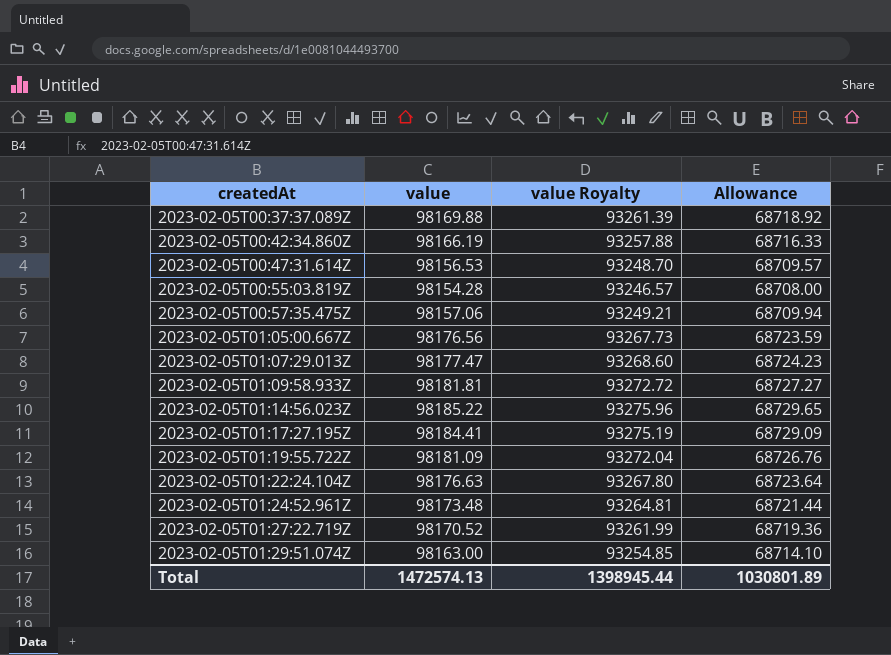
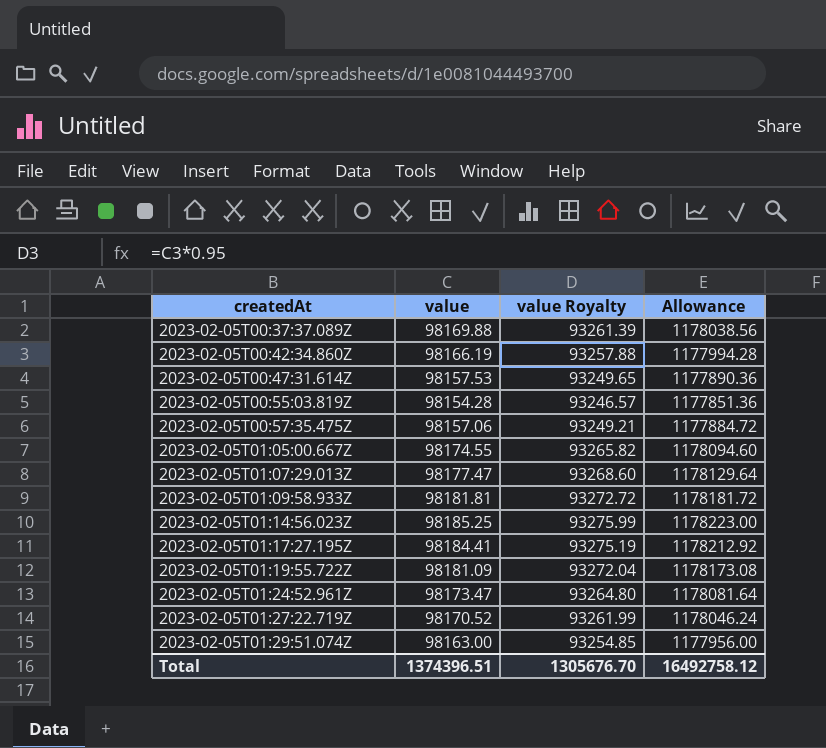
column Allowance | formula: [value] * 0.7 -> [value] * 12
row 2023-02-05T01:22:24.104Z: 98176.63 | 93267.80 | 68723.64 -> none
2023-02-05T00:47:31.614Z | value: 98156.53 -> 98157.53
2023-02-05T00:47:31.614Z | value Royalty: 93248.70 -> 93249.65
2023-02-05T01:05:00.667Z | value: 98176.56 -> 98174.55
2023-02-05T01:05:00.667Z | value Royalty: 93267.73 -> 93265.82
2023-02-05T01:14:56.023Z | value: 98185.22 -> 98185.25
2023-02-05T01:14:56.023Z | value Royalty: 93275.96 -> 93275.99
2023-02-05T01:24:52.961Z | value: 98173.48 -> 98173.47
2023-02-05T01:24:52.961Z | value Royalty: 93264.81 -> 93264.80
Total | value: 1472574.13 -> 1374396.51
Total | value Royalty: 1398945.44 -> 1305676.70
Total | Allowance: 1030801.89 -> 16492758.12

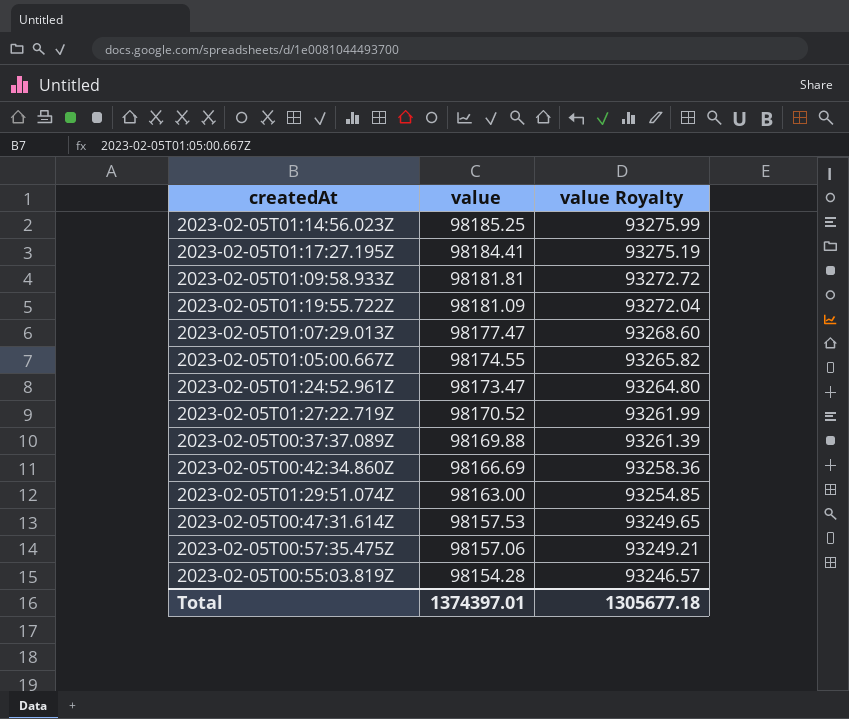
row order: createdAt ascending -> value descending
column Allowance | formula: [value] * 12 -> none
2023-02-05T00:42:34.860Z | value: 98166.19 -> 98166.69
2023-02-05T00:42:34.860Z | value Royalty: 93257.88 -> 93258.36
Total | value: 1374396.51 -> 1374397.01
Total | value Royalty: 1305676.70 -> 1305677.18

